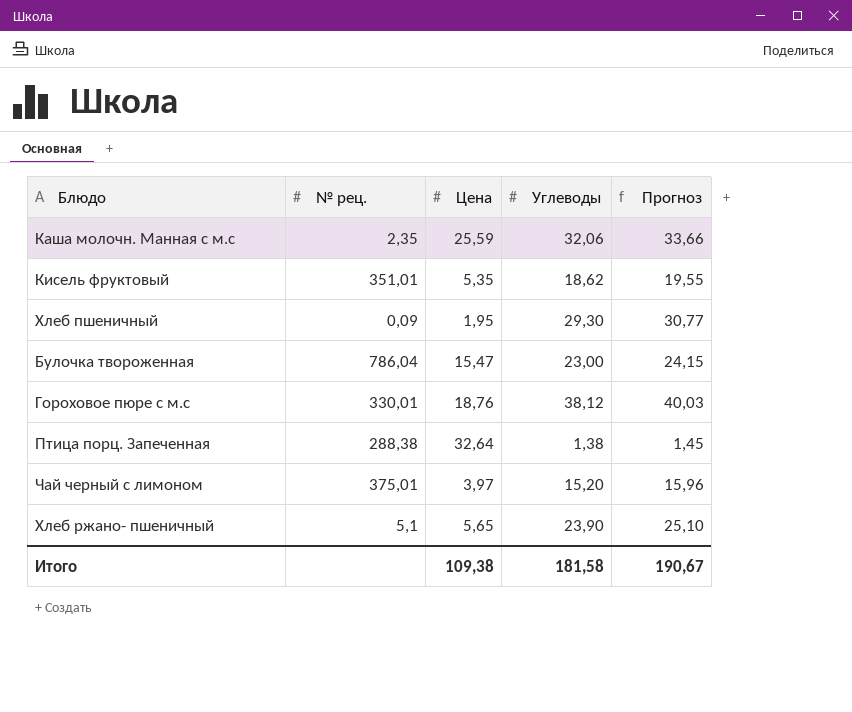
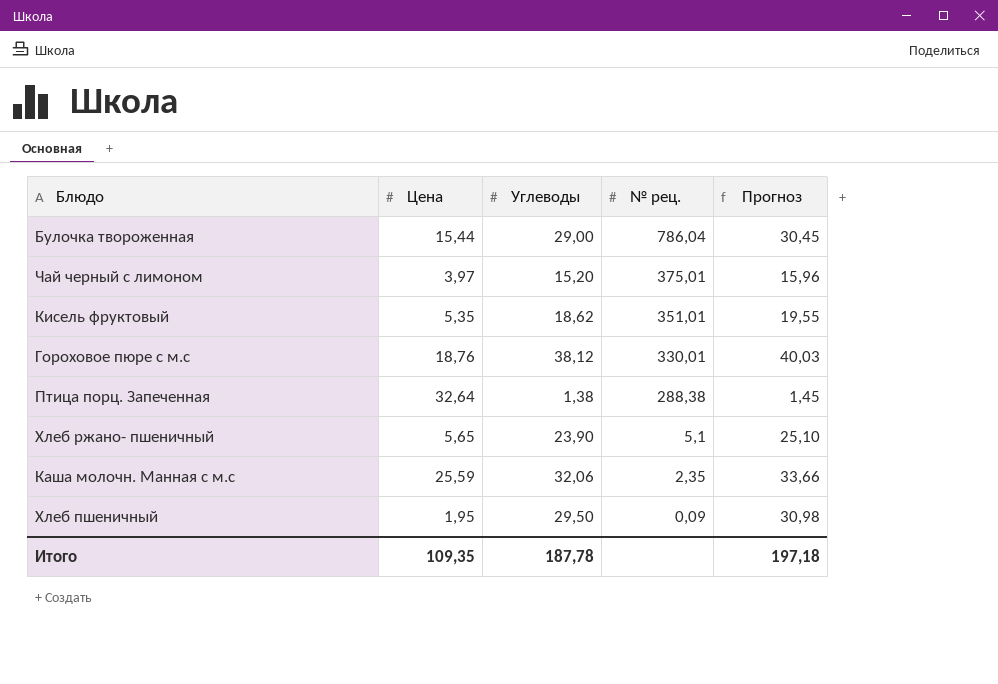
row order: none -> № рец. descending
column № рец. | position: 2 -> 4
Булочка твороженная | Цена: 15,47 -> 15,44
Булочка твороженная | Углеводы: 23,00 -> 29,00
Булочка твороженная | Прогноз: 24,15 -> 30,45
Хлеб пшеничный | Углеводы: 29,30 -> 29,50
Хлеб пшеничный | Прогноз: 30,77 -> 30,98
Итого | Цена: 109,38 -> 109,35
Итого | Углеводы: 181,58 -> 187,78
Итого | Прогноз: 190,67 -> 197,18

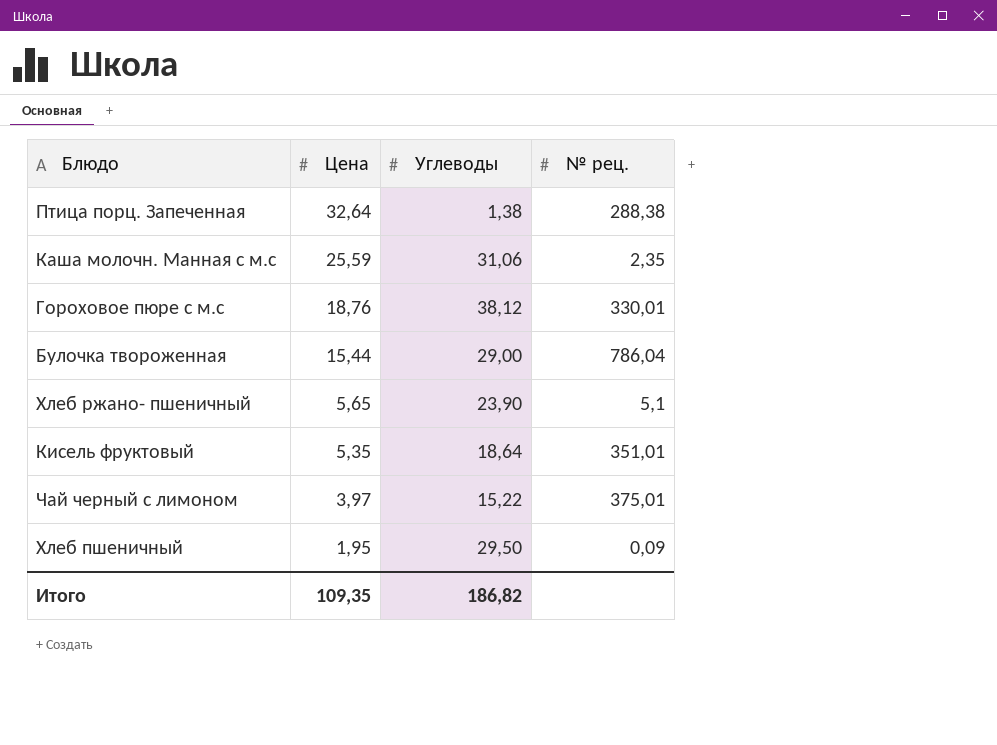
row order: № рец. descending -> Цена descending
column Прогноз | formula: [Углеводы] * 1,05 -> none
Каша молочн. Манная с м.с | Углеводы: 32,06 -> 31,06
Кисель фруктовый | Углеводы: 18,62 -> 18,64
Чай черный с лимоном | Углеводы: 15,20 -> 15,22
Итого | Углеводы: 187,78 -> 186,82

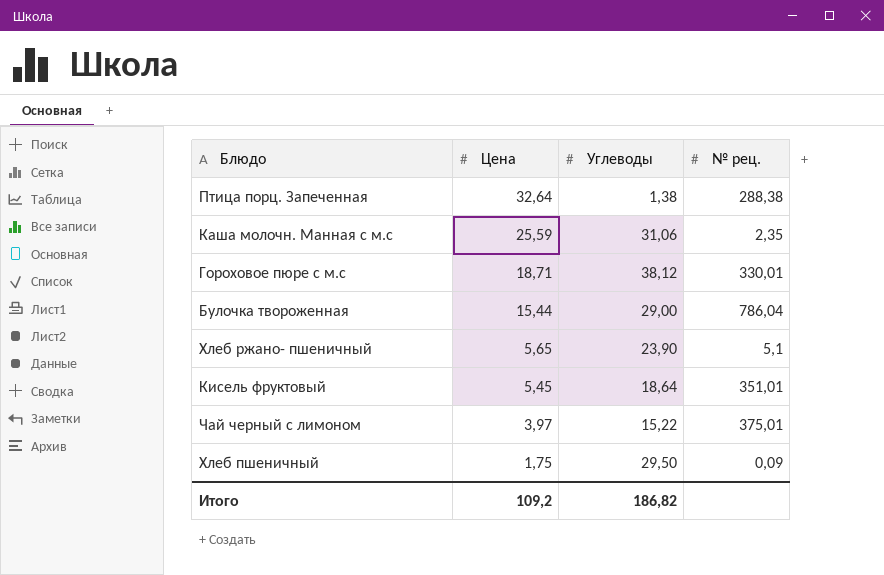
Гороховое пюре с м.с | Цена: 18,76 -> 18,71
Кисель фруктовый | Цена: 5,35 -> 5,45
Хлеб пшеничный | Цена: 1,95 -> 1,75
Итого | Цена: 109,35 -> 109,2

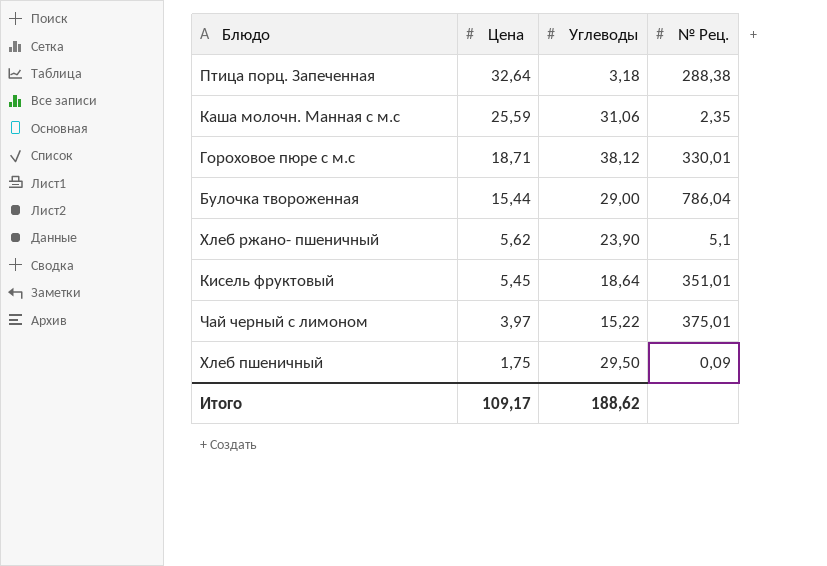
column name: № рец. -> № Рец.
Птица порц. Запеченная | Углеводы: 1,38 -> 3,18
Хлеб ржано- пшеничный | Цена: 5,65 -> 5,62
Итого | Цена: 109,2 -> 109,17
Итого | Углеводы: 186,82 -> 188,62

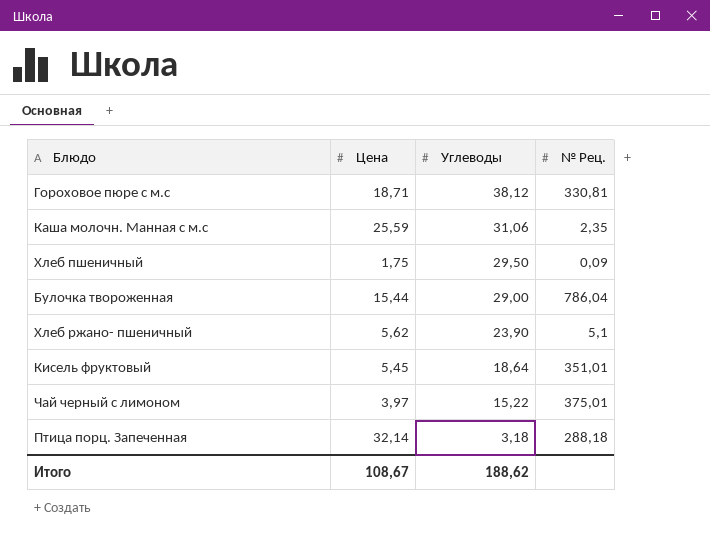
row order: Цена descending -> Углеводы descending
Гороховое пюре с м.с | № Рец.: 330,01 -> 330,81
Птица порц. Запеченная | Цена: 32,64 -> 32,14
Птица порц. Запеченная | № Рец.: 288,38 -> 288,18
Итого | Цена: 109,17 -> 108,67

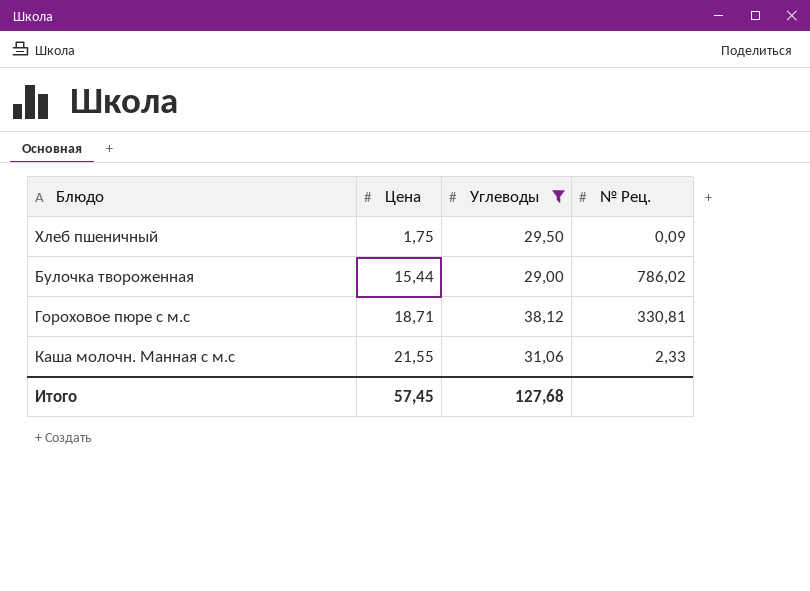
filter: none -> Углеводы >= 29,00
row order: Углеводы descending -> Цена ascending
Булочка твороженная | № Рец.: 786,04 -> 786,02
Каша молочн. Манная с м.с | Цена: 25,59 -> 21,55
Каша молочн. Манная с м.с | № Рец.: 2,35 -> 2,33
Итого | Цена: 108,67 -> 57,45
Итого | Углеводы: 188,62 -> 127,68

